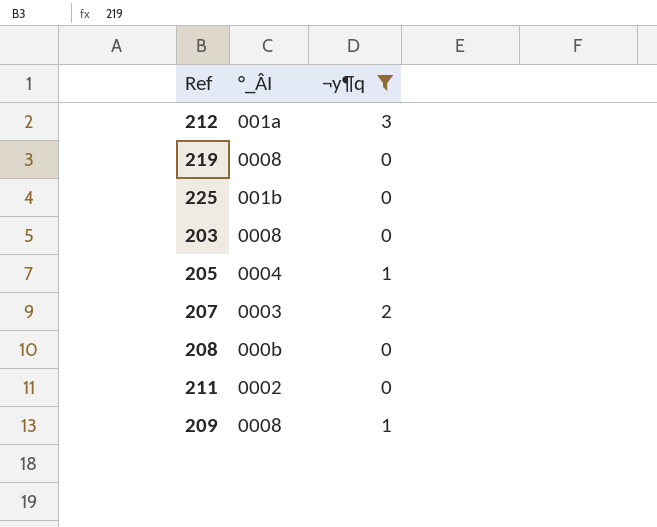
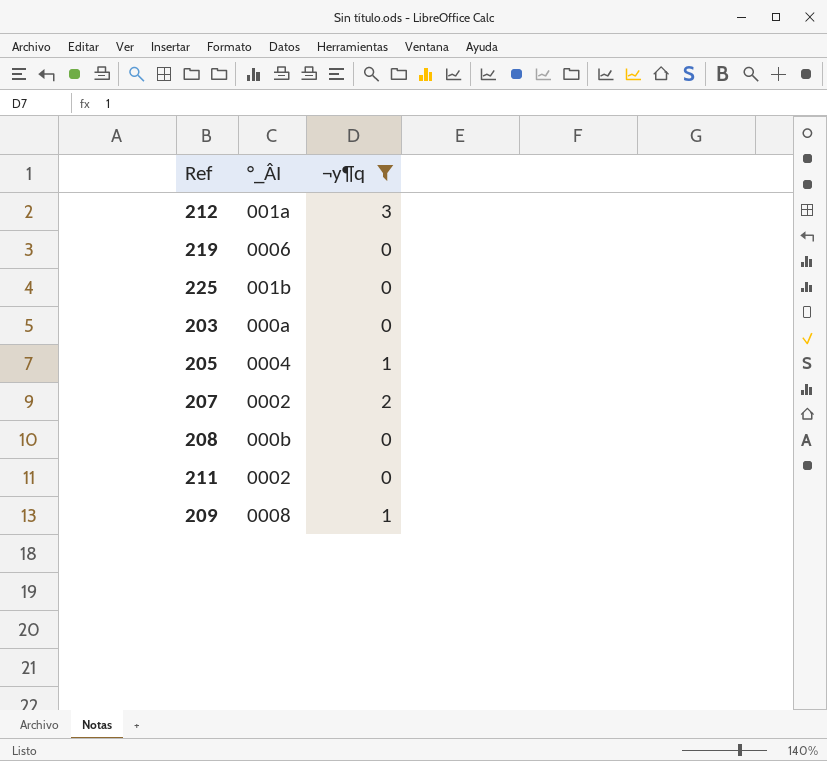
219 | °_ÂI: 0008 -> 0006
203 | °_ÂI: 0008 -> 000a
207 | °_ÂI: 0003 -> 0002

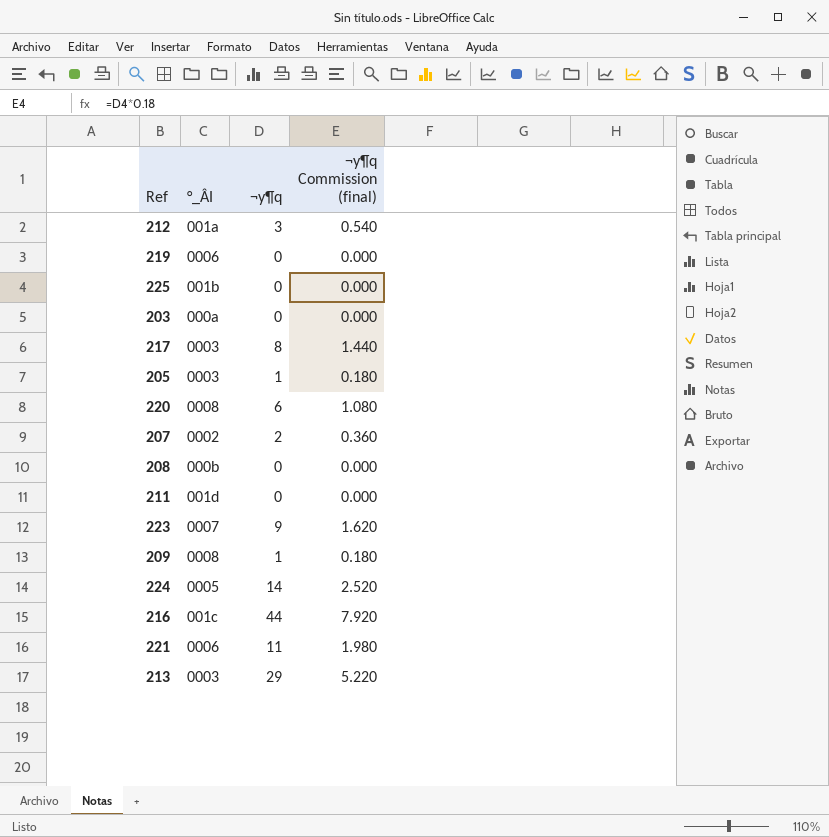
filter: ¬y¶q <= 3 -> none
column ¬y¶q Commission (final) | formula: none -> [¬y¶q] * 0.18
205 | °_ÂI: 0004 -> 0003
211 | °_ÂI: 0002 -> 001d

